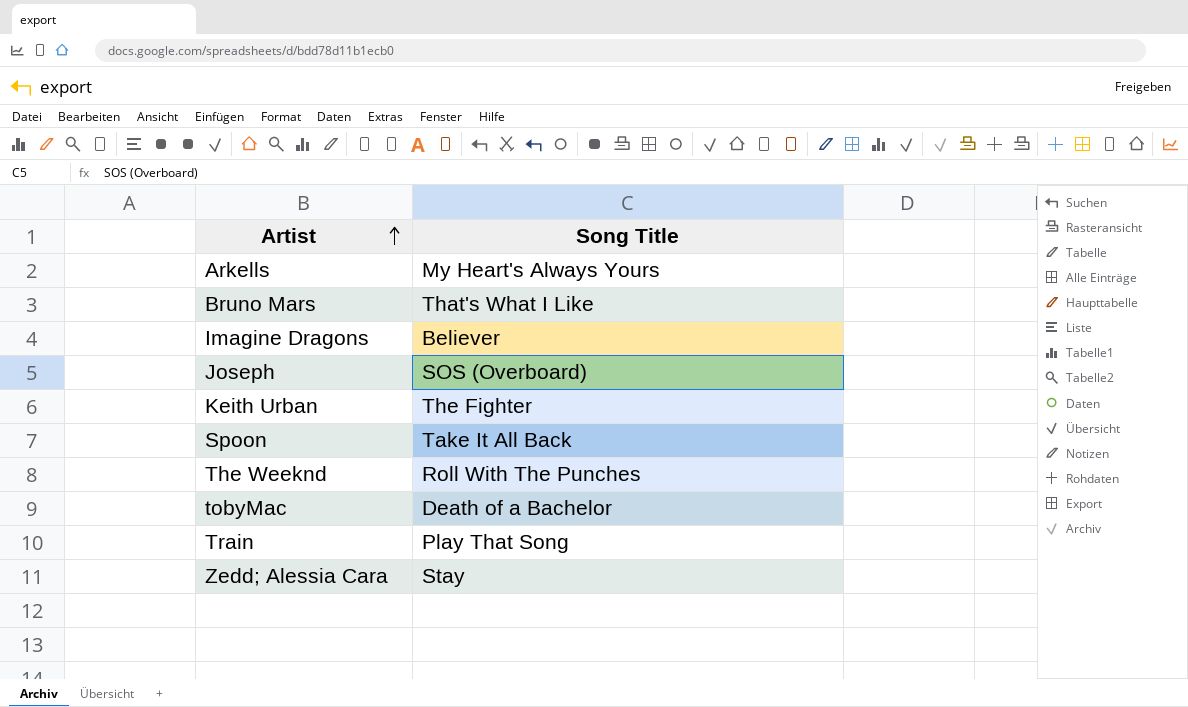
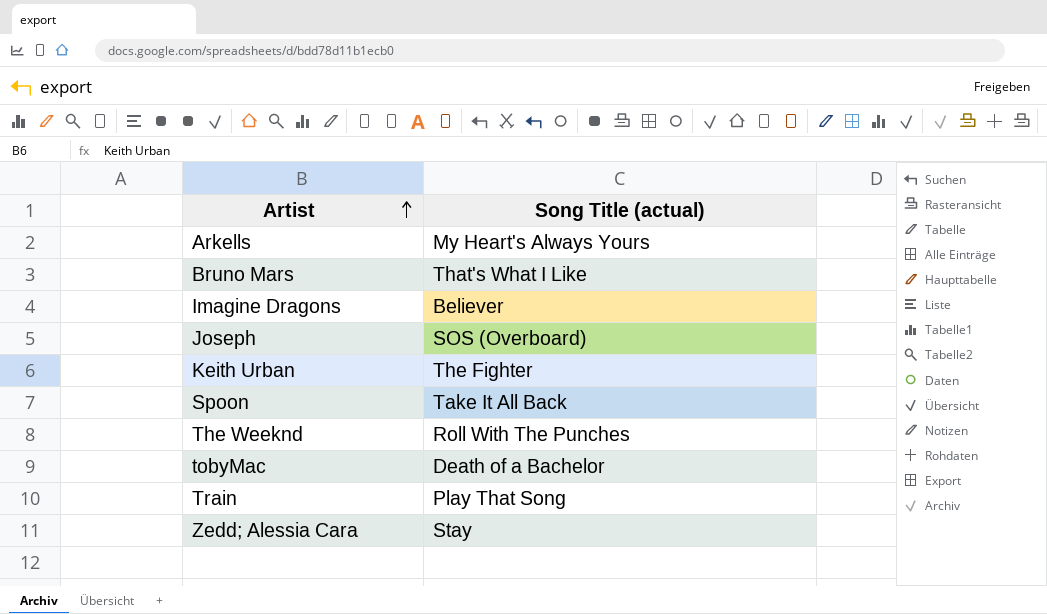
column name: Song Title -> Song Title (actual)

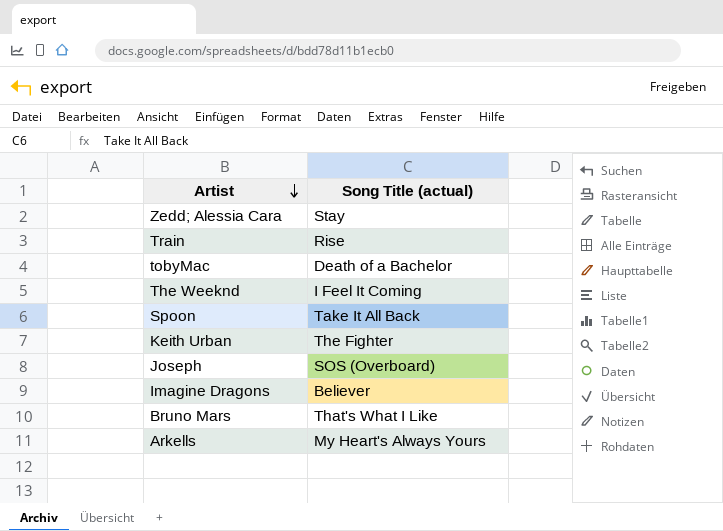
row order: Artist ascending -> Artist descending
Train | Song Title (actual): Play That Song -> Rise
The Weeknd | Song Title (actual): Roll With The Punches -> I Feel It Coming

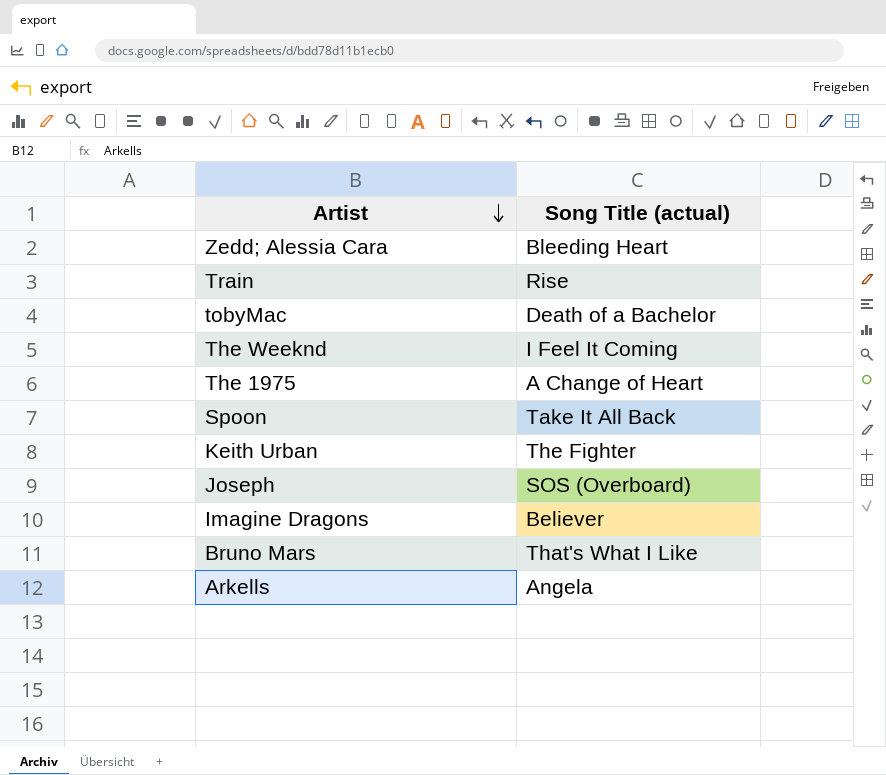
Zedd; Alessia Cara | Song Title (actual): Stay -> Bleeding Heart
row The 1975: none -> A Change of Heart
Arkells | Song Title (actual): My Heart's Always Yours -> Angela

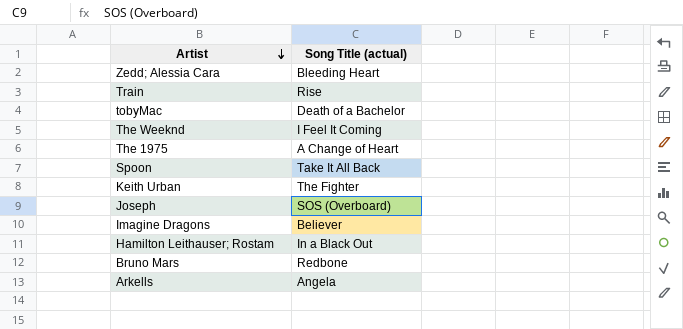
row Hamilton Leithauser; Rostam: none -> In a Black Out
Bruno Mars | Song Title (actual): That's What I Like -> Redbone

